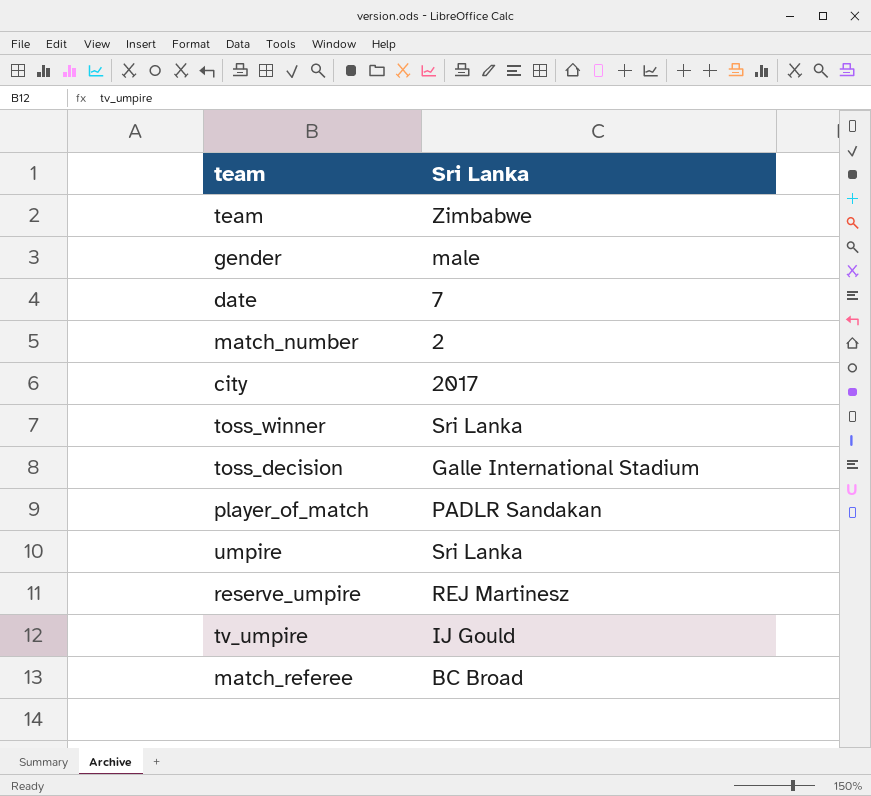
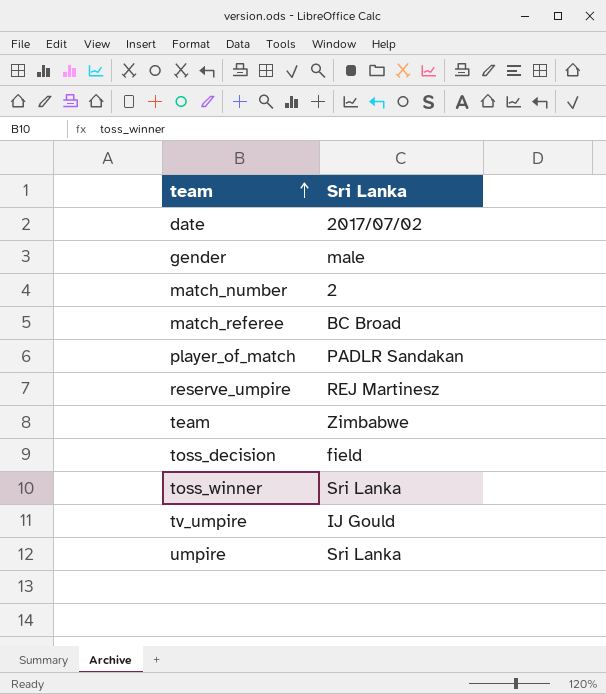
row order: none -> team ascending
row city: 2017 -> none
date | Sri Lanka: 7 -> 2017/07/02
toss_decision | Sri Lanka: Galle International Stadium -> field

